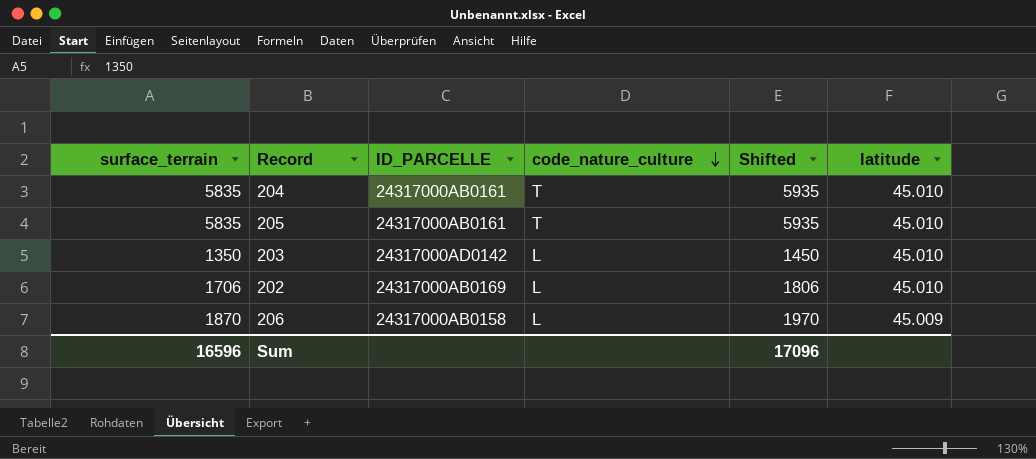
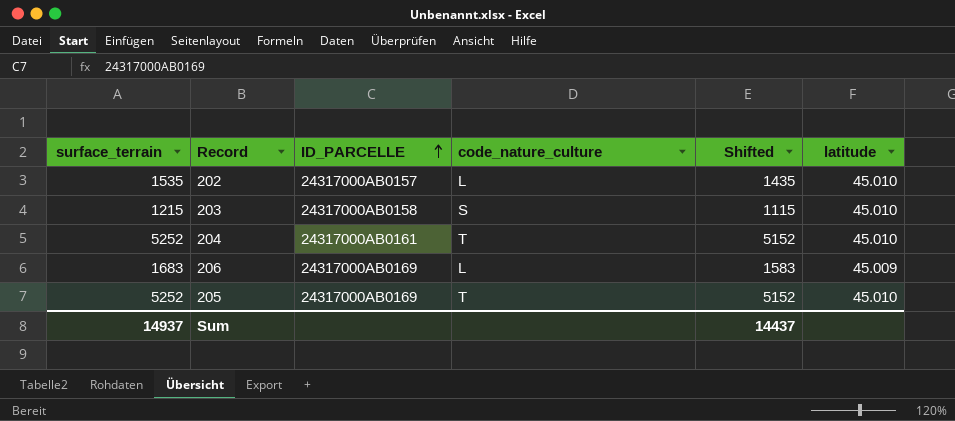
row order: code_nature_culture descending -> ID_PARCELLE ascending
column Shifted | formula: [surface_terrain] + 100 -> [surface_terrain] - 100
202 | surface_terrain: 1706 -> 1535
202 | ID_PARCELLE: 24317000AB0169 -> 24317000AB0157
203 | surface_terrain: 1350 -> 1215
203 | ID_PARCELLE: 24317000AD0142 -> 24317000AB0158
203 | code_nature_culture: L -> S
204 | surface_terrain: 5835 -> 5252
206 | surface_terrain: 1870 -> 1683
206 | ID_PARCELLE: 24317000AB0158 -> 24317000AB0169
205 | surface_terrain: 5835 -> 5252
205 | ID_PARCELLE: 24317000AB0161 -> 24317000AB0169
Sum | surface_terrain: 16596 -> 14937
Sum | Shifted: 17096 -> 14437

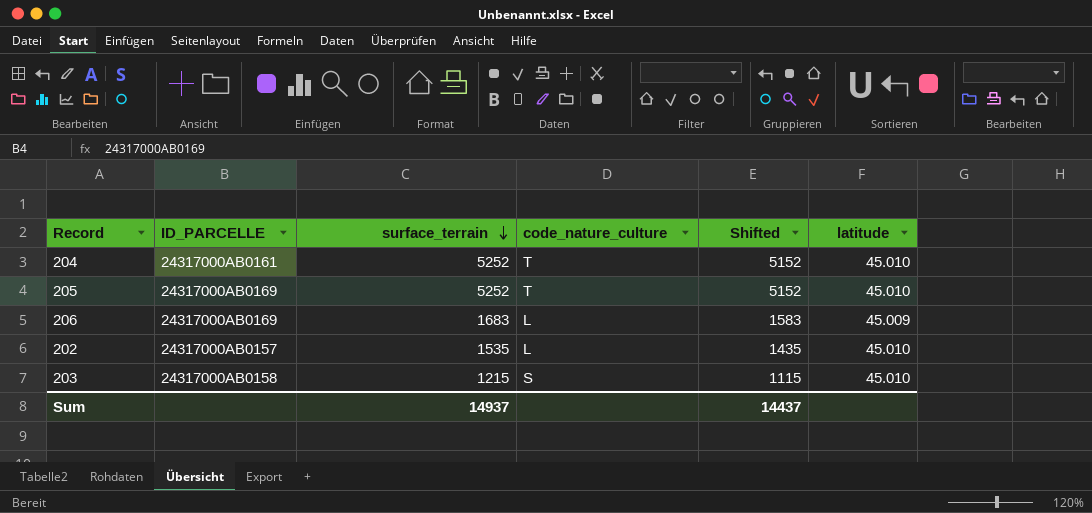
row order: ID_PARCELLE ascending -> surface_terrain descending
column surface_terrain | position: 1 -> 3

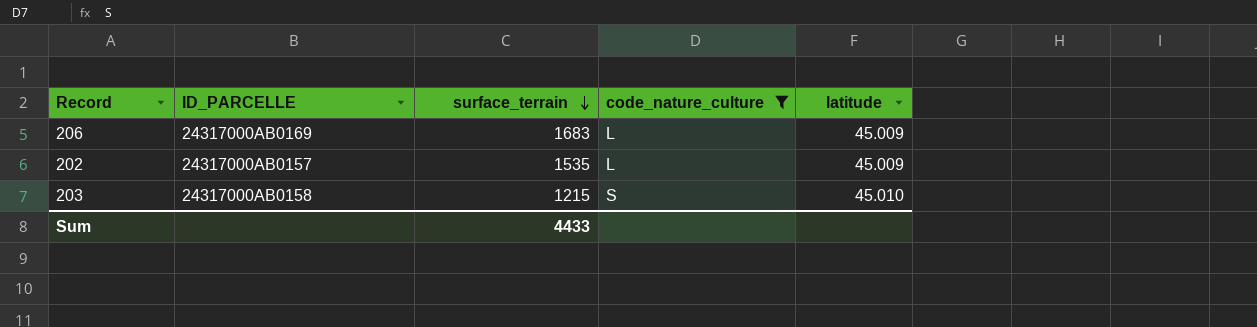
filter: none -> code_nature_culture != T
column Shifted | formula: [surface_terrain] - 100 -> none
202 | latitude: 45.010 -> 45.009
Sum | surface_terrain: 14937 -> 4433

